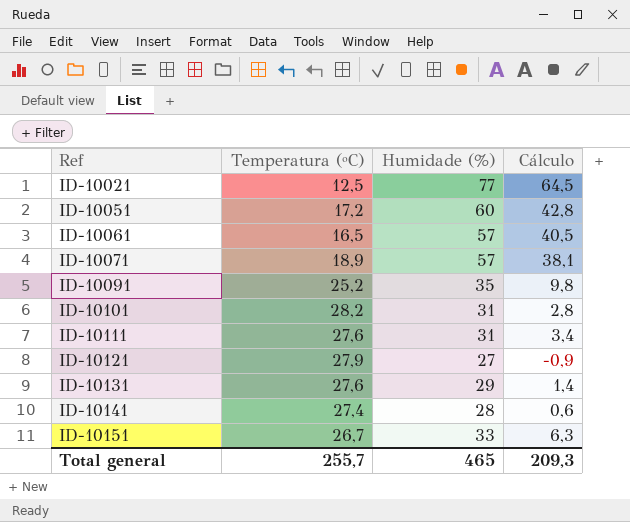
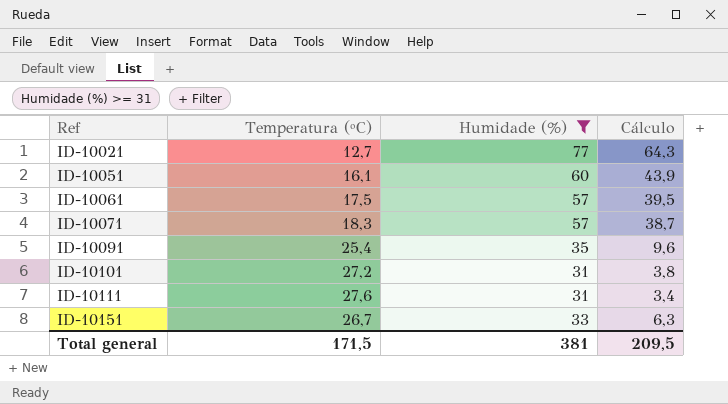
filter: none -> Humidade (%) >= 31
ID-10021 | Temperatura (ºC): 12,5 -> 12,7
ID-10021 | Cálculo: 64,5 -> 64,3
ID-10051 | Temperatura (ºC): 17,2 -> 16,1
ID-10051 | Cálculo: 42,8 -> 43,9
ID-10061 | Temperatura (ºC): 16,5 -> 17,5
ID-10061 | Cálculo: 40,5 -> 39,5
ID-10071 | Temperatura (ºC): 18,9 -> 18,3
ID-10071 | Cálculo: 38,1 -> 38,7
ID-10091 | Temperatura (ºC): 25,2 -> 25,4
ID-10091 | Cálculo: 9,8 -> 9,6
ID-10101 | Temperatura (ºC): 28,2 -> 27,2
ID-10101 | Cálculo: 2,8 -> 3,8
Total general | Temperatura (ºC): 255,7 -> 171,5
Total general | Humidade (%): 465 -> 381
Total general | Cálculo: 209,3 -> 209,5

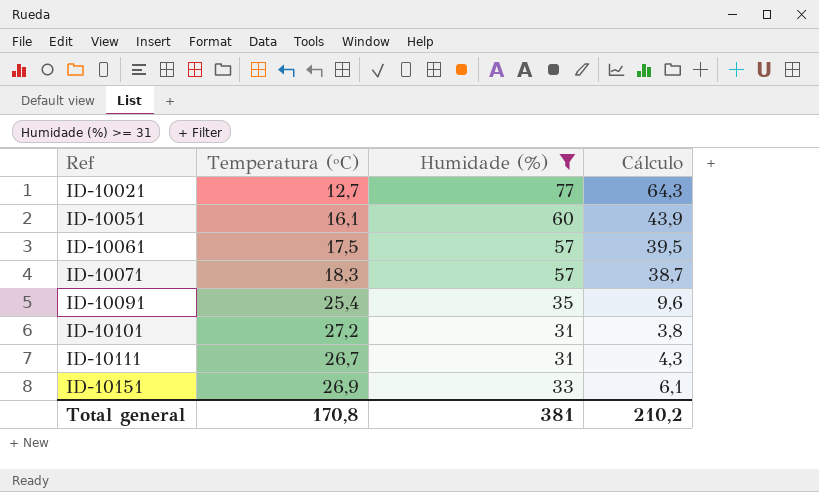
ID-10111 | Temperatura (ºC): 27,6 -> 26,7
ID-10111 | Cálculo: 3,4 -> 4,3
ID-10151 | Temperatura (ºC): 26,7 -> 26,9
ID-10151 | Cálculo: 6,3 -> 6,1
Total general | Temperatura (ºC): 171,5 -> 170,8
Total general | Cálculo: 209,5 -> 210,2

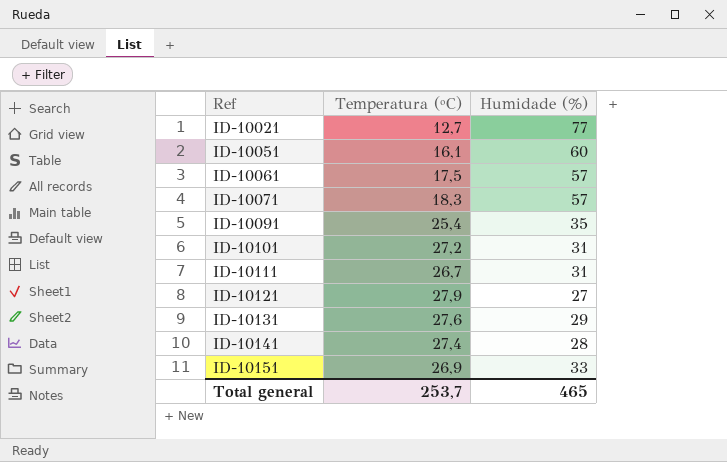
filter: Humidade (%) >= 31 -> none
column Cálculo | formula: [Humidade (%)] - [Temperatura (ºC)] -> none
Total general | Temperatura (ºC): 170,8 -> 253,7
Total general | Humidade (%): 381 -> 465

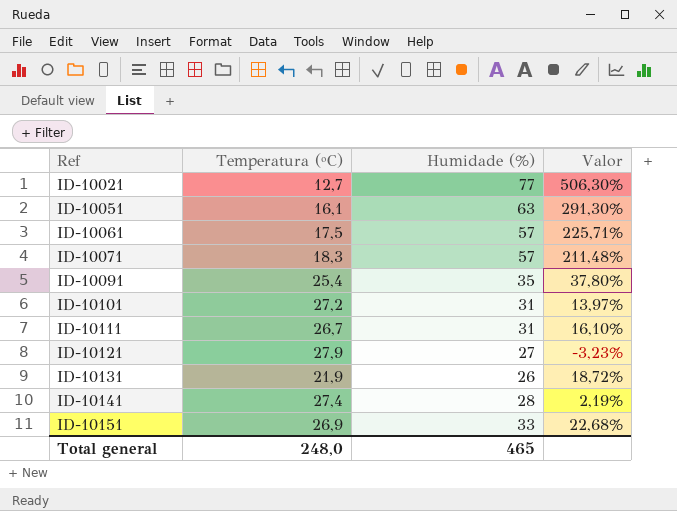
column Valor | formula: none -> ([Humidade (%)] - [Temperatura (ºC)]) / [Temperatura (ºC)]
ID-10051 | Humidade (%): 60 -> 63
ID-10131 | Temperatura (ºC): 27,6 -> 21,9
ID-10131 | Humidade (%): 29 -> 26
Total general | Temperatura (ºC): 253,7 -> 248,0

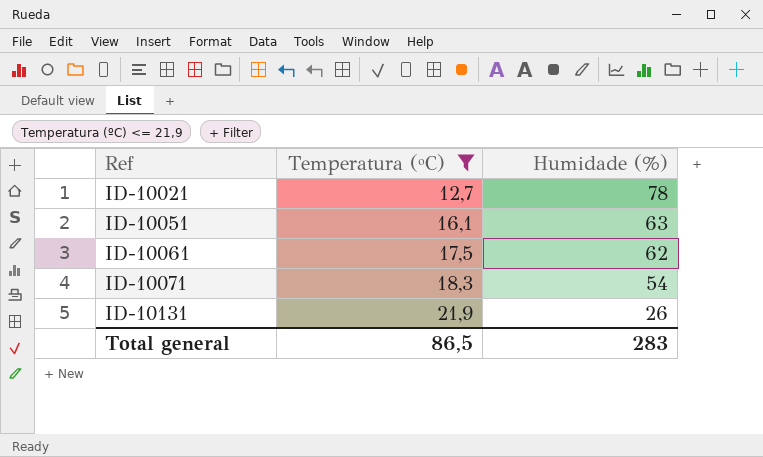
filter: none -> Temperatura (ºC) <= 21,9
column Valor | formula: ([Humidade (%)] - [Temperatura (ºC)]) / [Temperatura (ºC)] -> none
ID-10021 | Humidade (%): 77 -> 78
ID-10061 | Humidade (%): 57 -> 62
ID-10071 | Humidade (%): 57 -> 54
Total general | Temperatura (ºC): 248,0 -> 86,5
Total general | Humidade (%): 465 -> 283

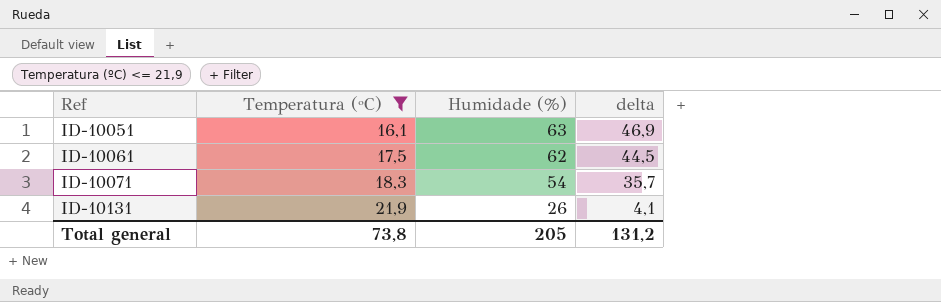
column delta | formula: none -> [Humidade (%)] - [Temperatura (ºC)]
row ID-10021: 12,7 | 78 -> none
Total general | Temperatura (ºC): 86,5 -> 73,8
Total general | Humidade (%): 283 -> 205

